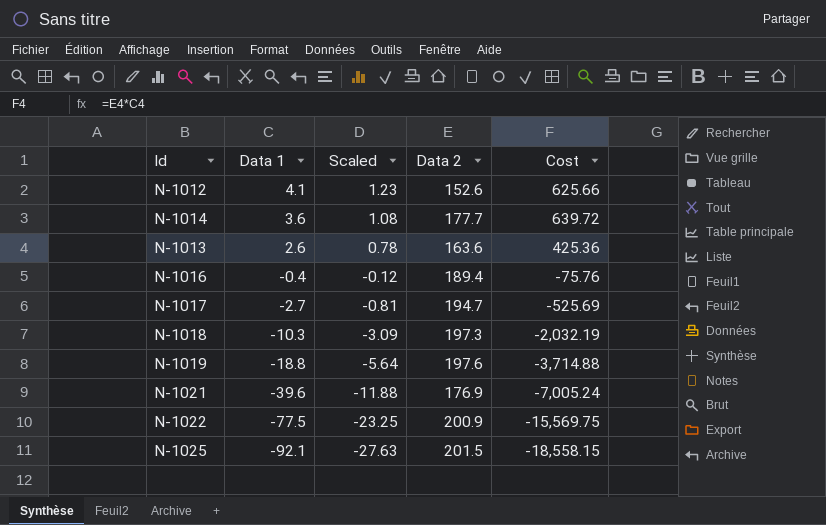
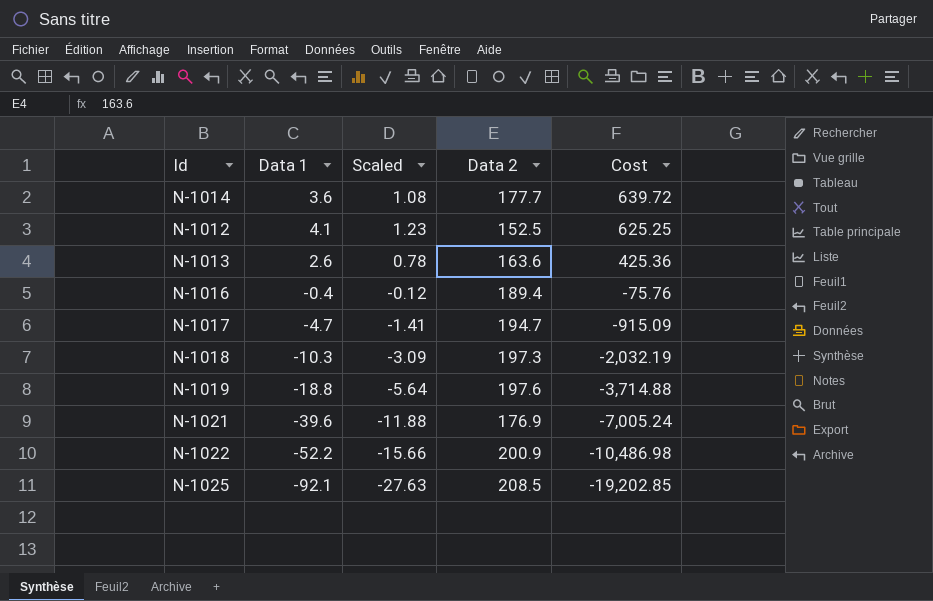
row order: Data 1 descending -> Cost descending
N-1012 | Data 2: 152.6 -> 152.5
N-1012 | Cost: 625.66 -> 625.25
N-1017 | Data 1: -2.7 -> -4.7
N-1017 | Scaled: -0.81 -> -1.41
N-1017 | Cost: -525.69 -> -915.09
N-1022 | Data 1: -77.5 -> -52.2
N-1022 | Scaled: -23.25 -> -15.66
N-1022 | Cost: -15,569.75 -> -10,486.98
N-1025 | Data 2: 201.5 -> 208.5
N-1025 | Cost: -18,558.15 -> -19,202.85

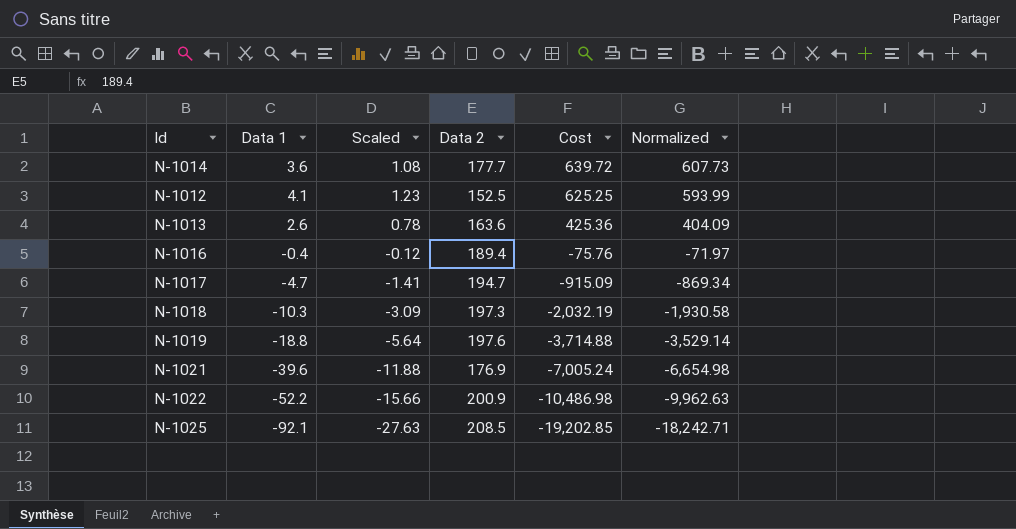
column Normalized | formula: none -> [Cost] * 0.95

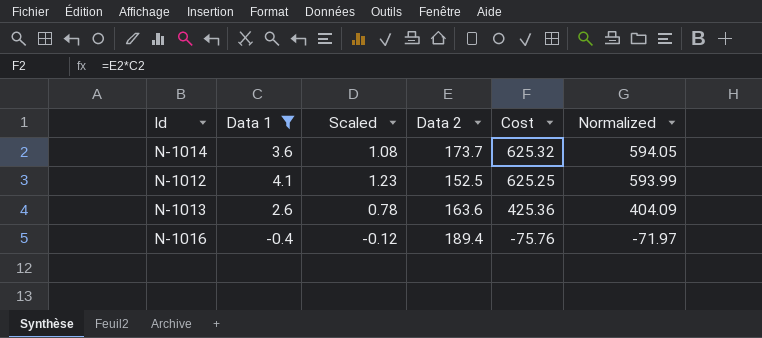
filter: none -> Data 1 >= -0.4
N-1014 | Data 2: 177.7 -> 173.7
N-1014 | Cost: 639.72 -> 625.32
N-1014 | Normalized: 607.73 -> 594.05

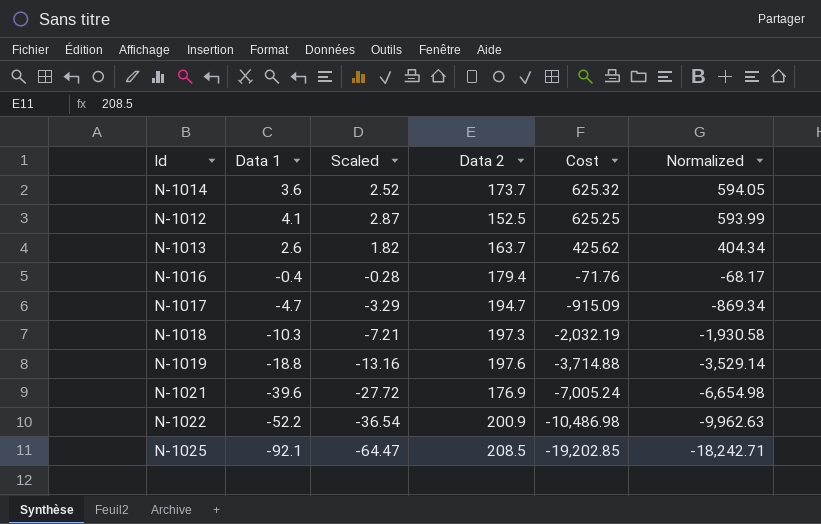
filter: Data 1 >= -0.4 -> none
column Scaled | formula: [Data 1] * 0.3 -> [Data 1] * 0.7
N-1013 | Data 2: 163.6 -> 163.7
N-1013 | Cost: 425.36 -> 425.62
N-1013 | Normalized: 404.09 -> 404.34
N-1016 | Data 2: 189.4 -> 179.4
N-1016 | Cost: -75.76 -> -71.76
N-1016 | Normalized: -71.97 -> -68.17

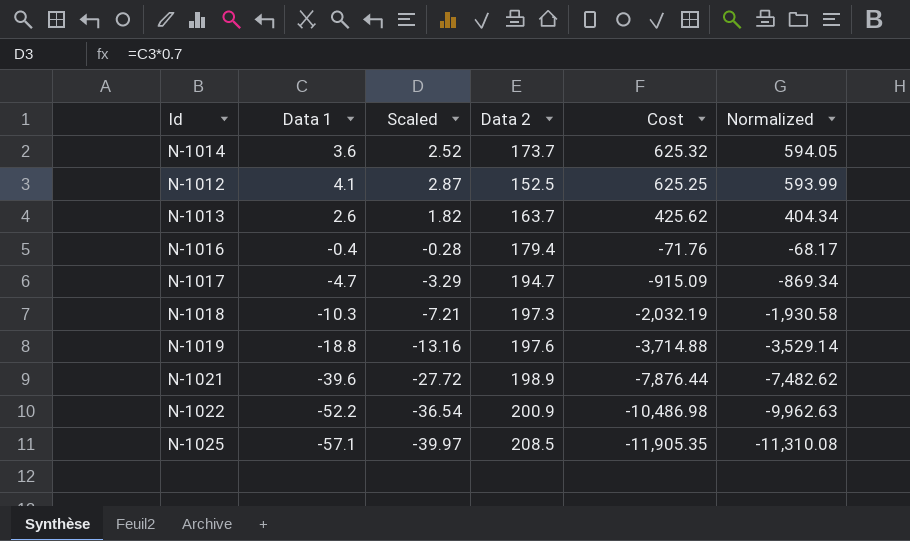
N-1021 | Data 2: 176.9 -> 198.9
N-1021 | Cost: -7,005.24 -> -7,876.44
N-1021 | Normalized: -6,654.98 -> -7,482.62
N-1025 | Data 1: -92.1 -> -57.1
N-1025 | Scaled: -64.47 -> -39.97
N-1025 | Cost: -19,202.85 -> -11,905.35
N-1025 | Normalized: -18,242.71 -> -11,310.08

